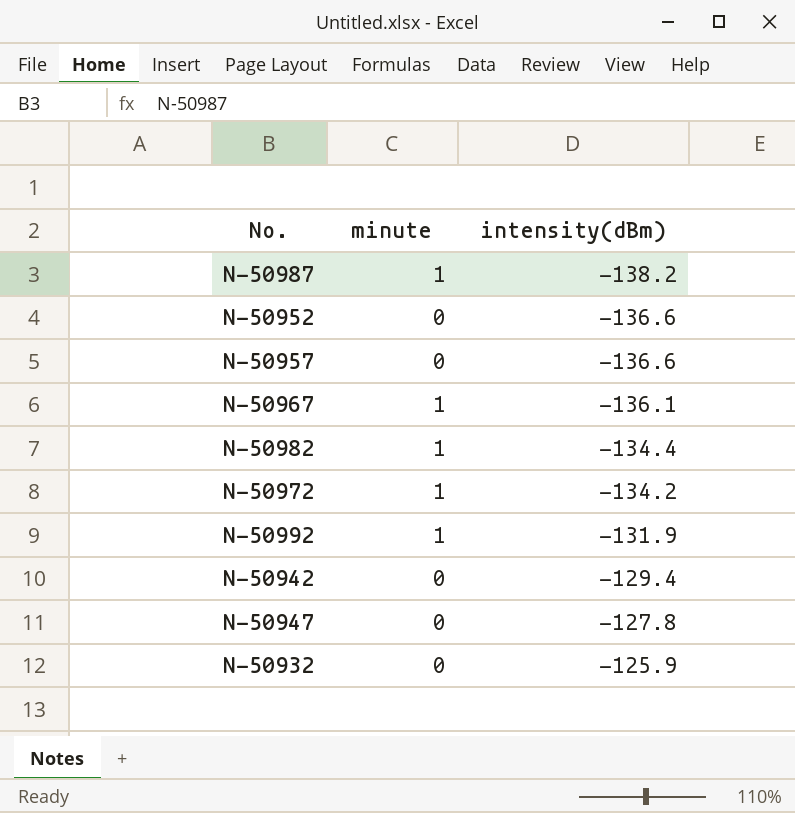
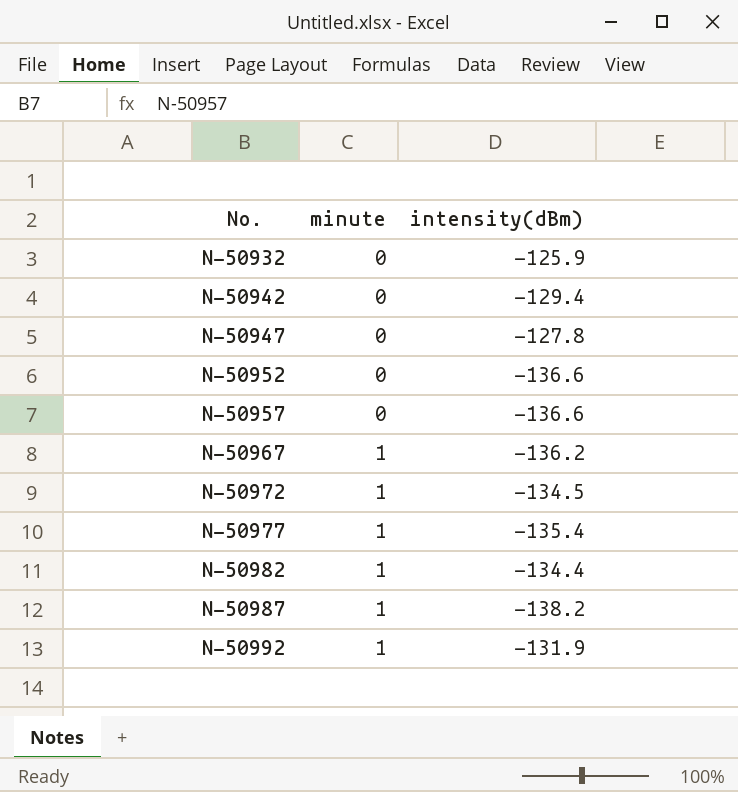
row order: intensity(dBm) ascending -> No. ascending
N-50967 | intensity(dBm): -136.1 -> -136.2
N-50972 | intensity(dBm): -134.2 -> -134.5
row N-50977: none -> 1 | -135.4

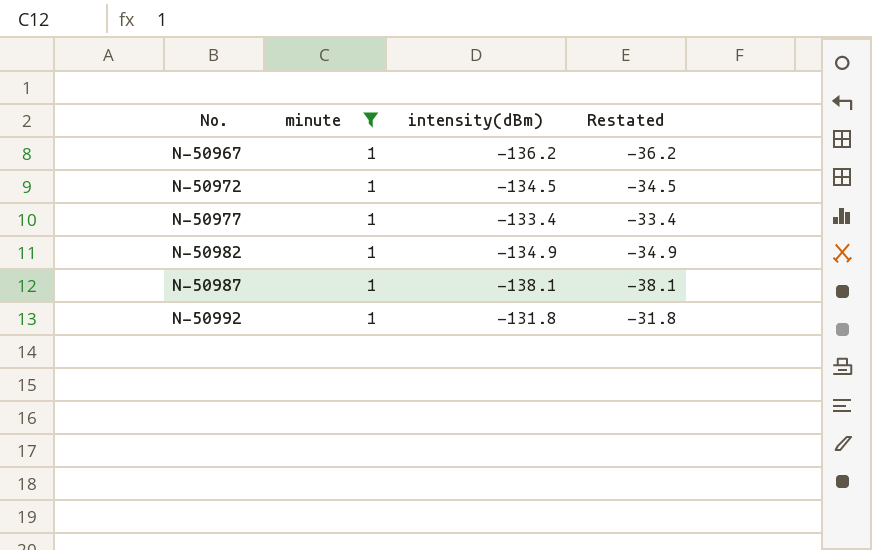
filter: none -> minute = 1
column Restated | formula: none -> [intensity(dBm)] + 100
N-50977 | intensity(dBm): -135.4 -> -133.4
N-50982 | intensity(dBm): -134.4 -> -134.9
N-50987 | intensity(dBm): -138.2 -> -138.1
N-50992 | intensity(dBm): -131.9 -> -131.8

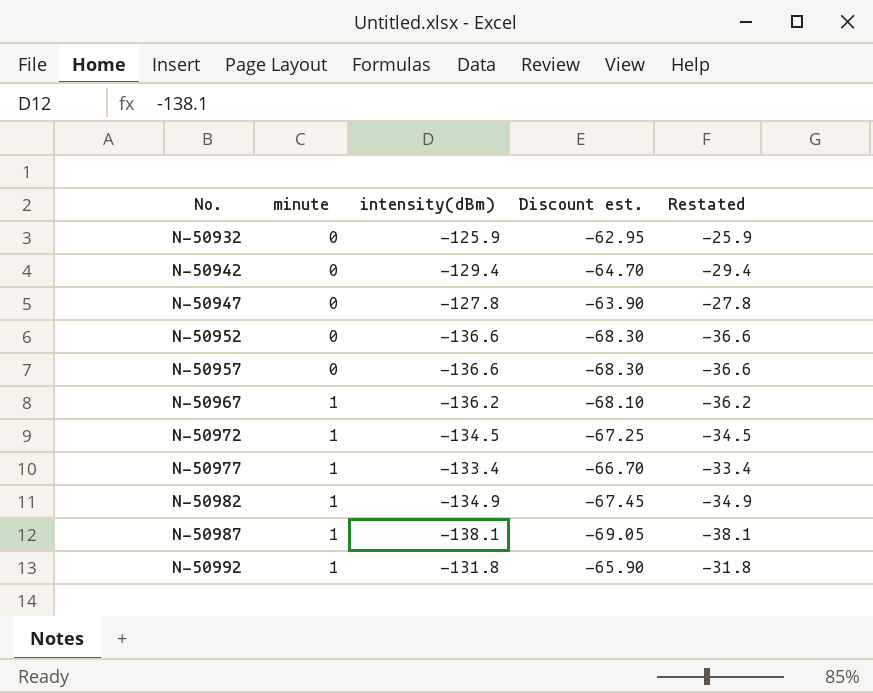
filter: minute = 1 -> none
column Discount est. | formula: none -> [intensity(dBm)] * 0.5

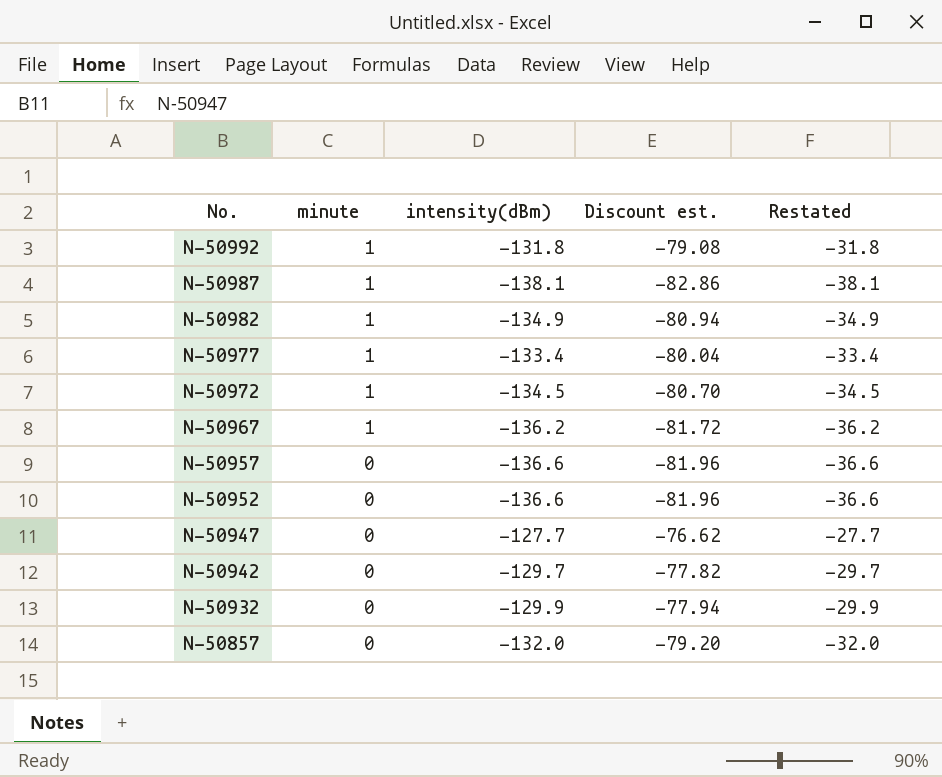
row order: No. ascending -> No. descending
column Discount est. | formula: [intensity(dBm)] * 0.5 -> [intensity(dBm)] * 0.6
N-50947 | intensity(dBm): -127.8 -> -127.7
N-50947 | Restated: -27.8 -> -27.7
N-50942 | intensity(dBm): -129.4 -> -129.7
N-50942 | Restated: -29.4 -> -29.7
N-50932 | intensity(dBm): -125.9 -> -129.9
N-50932 | Restated: -25.9 -> -29.9
row N-50857: none -> 0 | -132.0 | -79.20 | -32.0

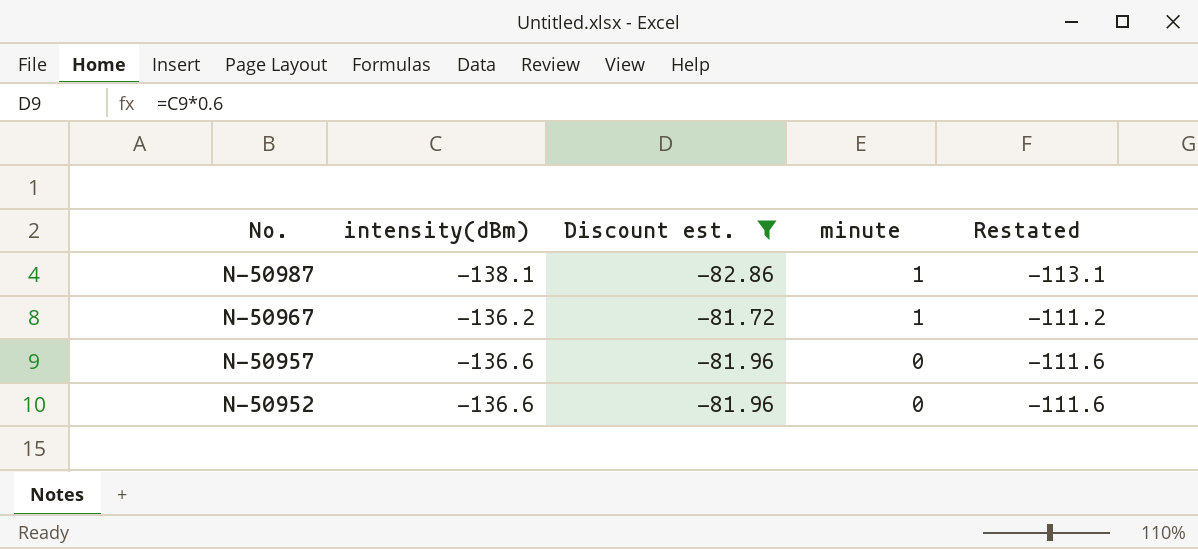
filter: none -> Discount est. <= -81.72
column minute | position: 2 -> 4
column Restated | formula: [intensity(dBm)] + 100 -> [intensity(dBm)] + 25

